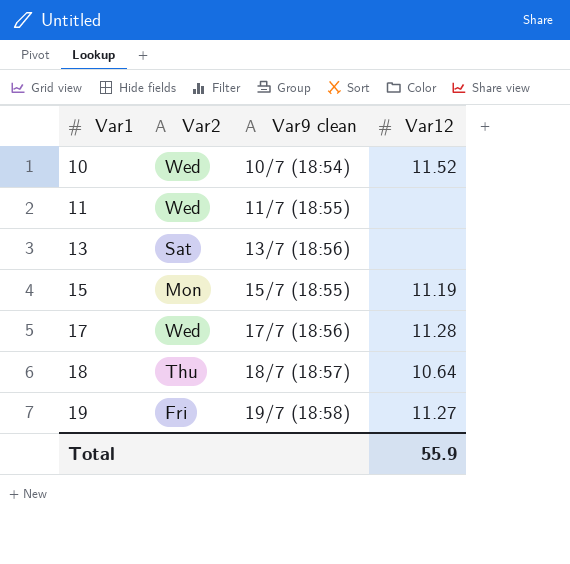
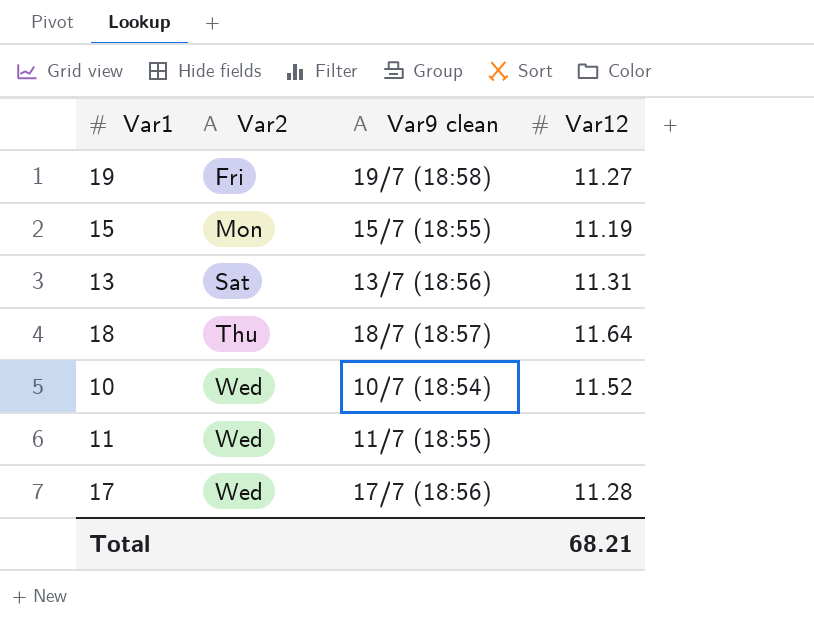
row order: Var1 ascending -> Var2 ascending
13 | Var12: none -> 11.31
18 | Var12: 10.64 -> 11.64
Total | Var12: 55.9 -> 68.21

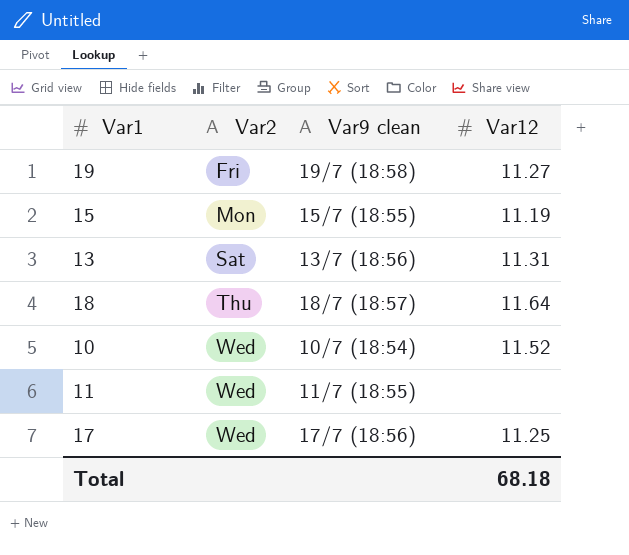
17 | Var12: 11.28 -> 11.25
Total | Var12: 68.21 -> 68.18

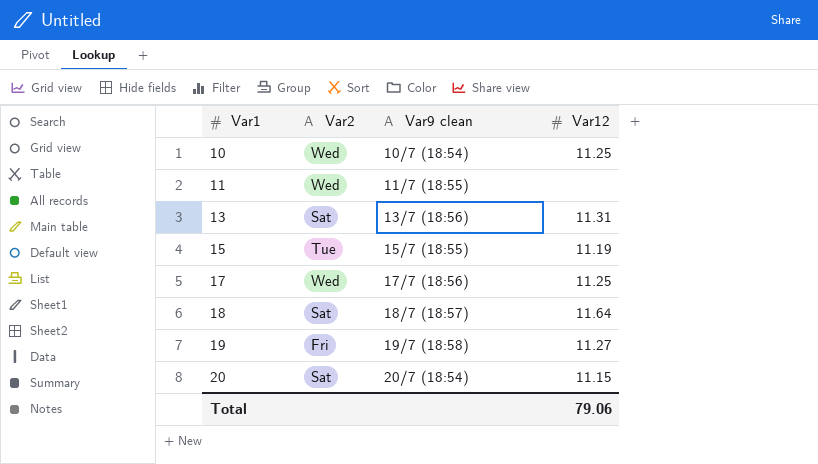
row order: Var2 ascending -> Var1 ascending
10 | Var12: 11.52 -> 11.25
15 | Var2: Mon -> Tue
18 | Var2: Thu -> Sat
row 20: none -> Sat | 20/7 (18:54) | 11.15
Total | Var12: 68.18 -> 79.06

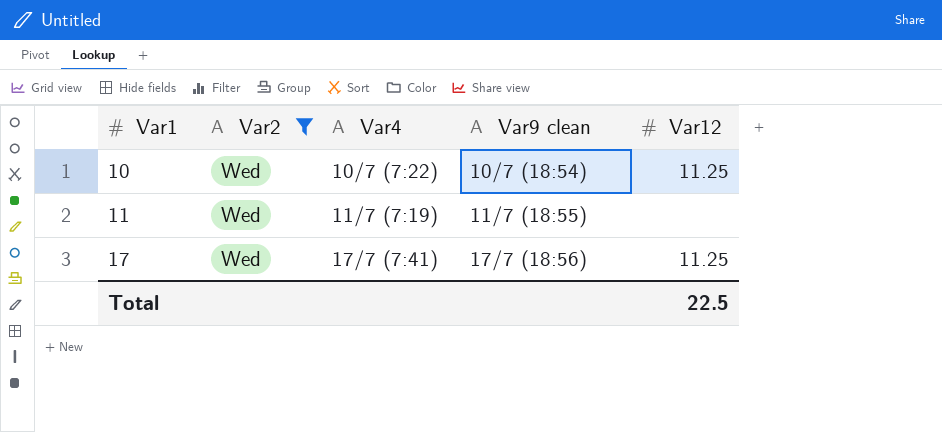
filter: none -> Var2 = Wed
column Var4 | position: none -> 3
Total | Var12: 79.06 -> 22.5

